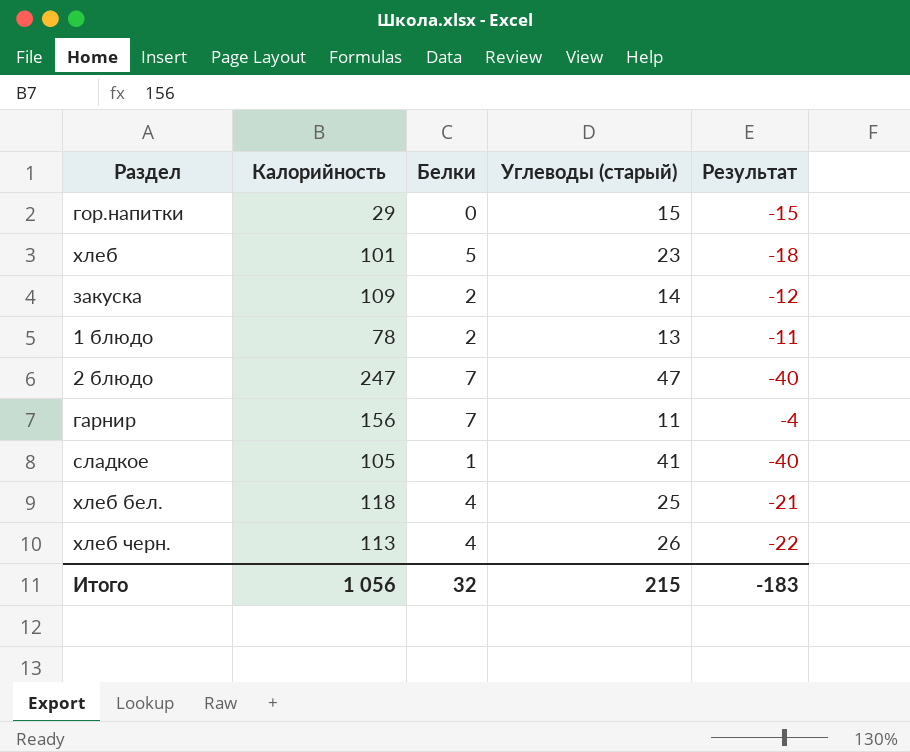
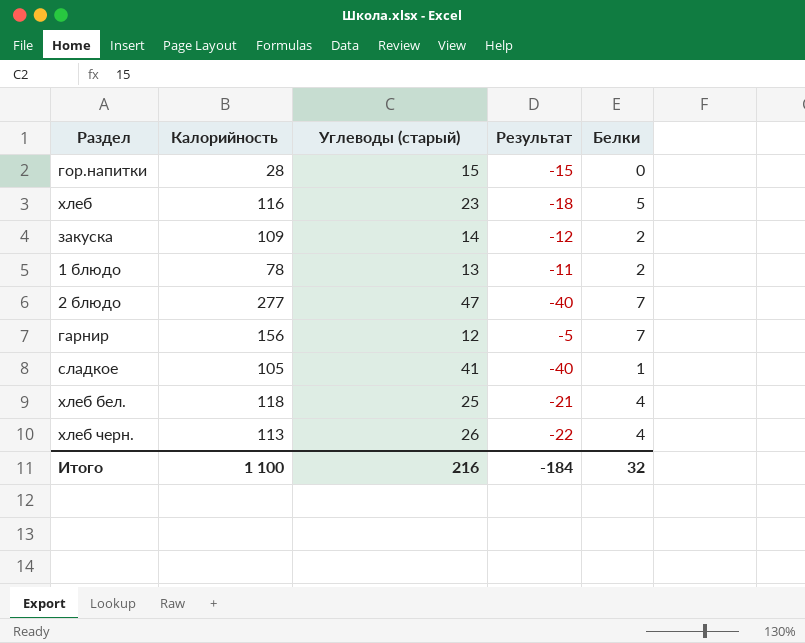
column Белки | position: 3 -> 5
гор.напитки | Калорийность: 29 -> 28
хлеб | Калорийность: 101 -> 116
2 блюдо | Калорийность: 247 -> 277
гарнир | Углеводы (старый): 11 -> 12
гарнир | Результат: -4 -> -5
Итого | Калорийность: 1 056 -> 1 100
Итого | Углеводы (старый): 215 -> 216
Итого | Результат: -183 -> -184

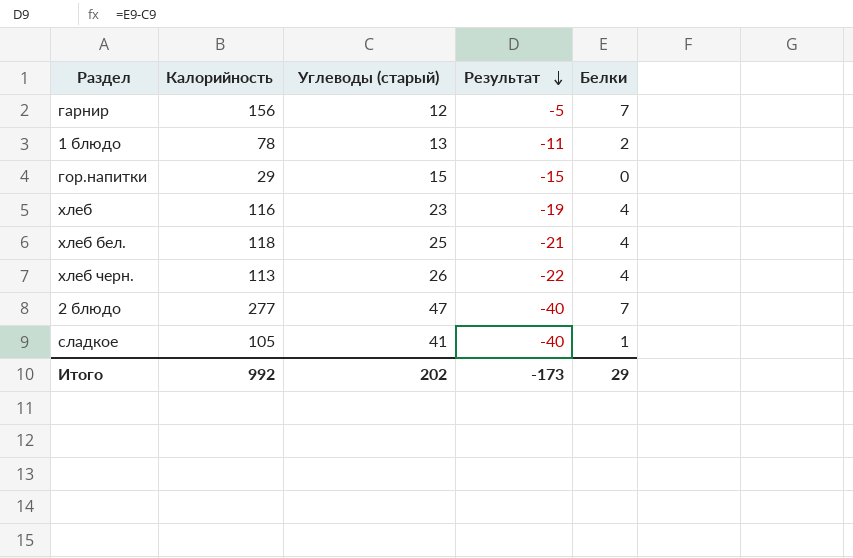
row order: none -> Результат descending
row закуска: 109 | 14 | -12 | 2 -> none
гор.напитки | Калорийность: 28 -> 29
хлеб | Результат: -18 -> -19
хлеб | Белки: 5 -> 4
Итого | Калорийность: 1 100 -> 992
Итого | Углеводы (старый): 216 -> 202
Итого | Результат: -184 -> -173
Итого | Белки: 32 -> 29

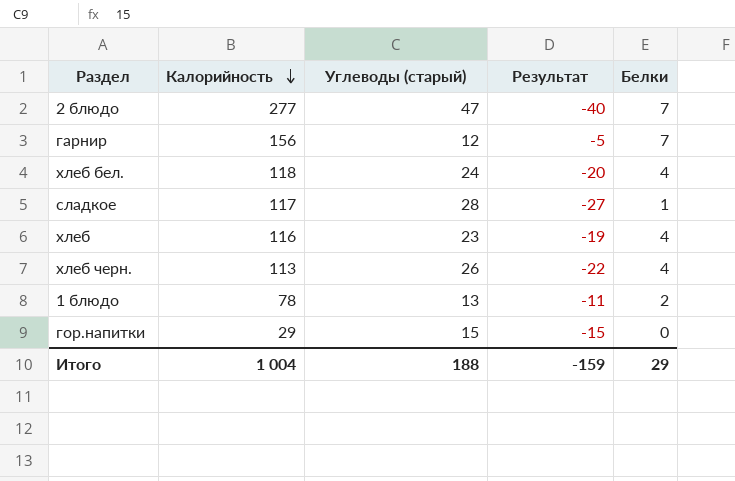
row order: Результат descending -> Калорийность descending
хлеб бел. | Углеводы (старый): 25 -> 24
хлеб бел. | Результат: -21 -> -20
сладкое | Калорийность: 105 -> 117
сладкое | Углеводы (старый): 41 -> 28
сладкое | Результат: -40 -> -27
Итого | Калорийность: 992 -> 1 004
Итого | Углеводы (старый): 202 -> 188
Итого | Результат: -173 -> -159

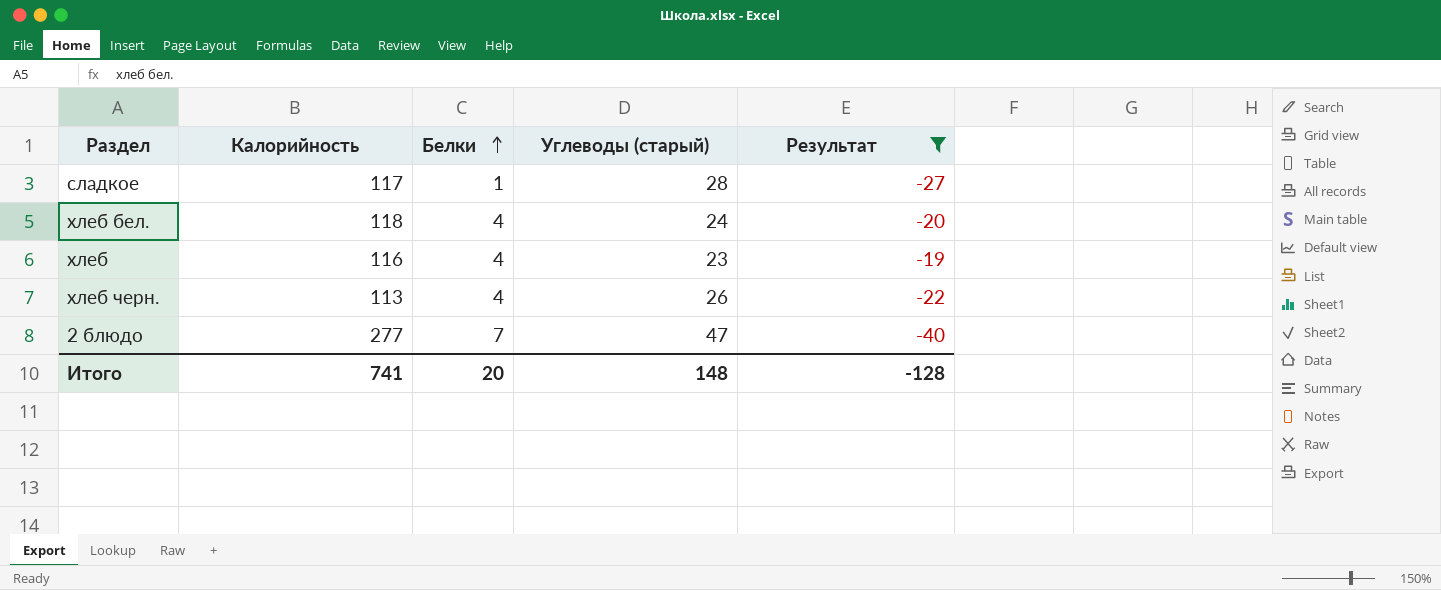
filter: none -> Результат <= -19
row order: Калорийность descending -> Белки ascending
column Белки | position: 5 -> 3
Итого | Калорийность: 1 004 -> 741
Итого | Белки: 29 -> 20
Итого | Углеводы (старый): 188 -> 148
Итого | Результат: -159 -> -128

